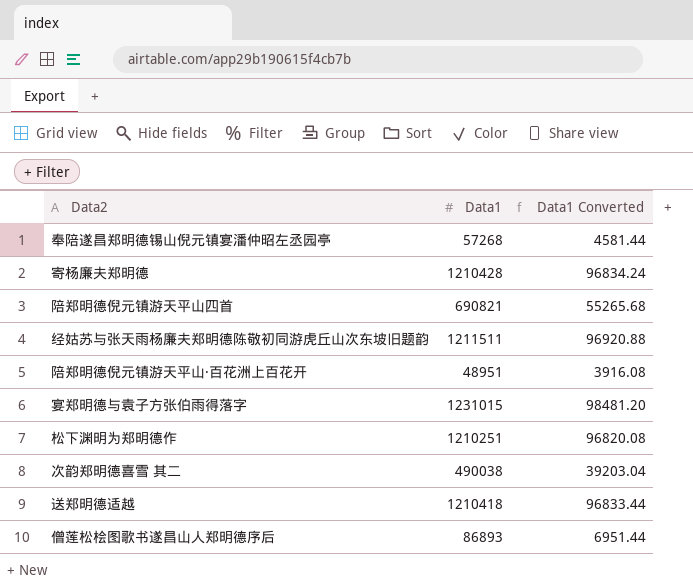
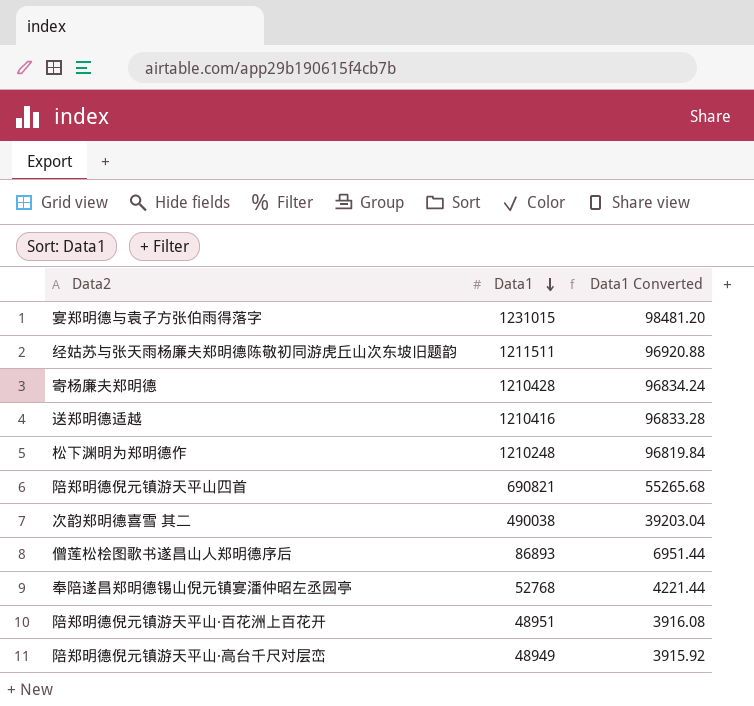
row order: none -> Data1 descending
送郑明德适越 | Data1: 1210418 -> 1210416
送郑明德适越 | Data1 Converted: 96833.44 -> 96833.28
松下渊明为郑明德作 | Data1: 1210251 -> 1210248
松下渊明为郑明德作 | Data1 Converted: 96820.08 -> 96819.84
奉陪遂昌郑明德锡山倪元镇宴潘仲昭左丞园亭 | Data1: 57268 -> 52768
奉陪遂昌郑明德锡山倪元镇宴潘仲昭左丞园亭 | Data1 Converted: 4581.44 -> 4221.44
row 陪郑明德倪元镇游天平山·高台千尺对层峦: none -> 48949 | 3915.92

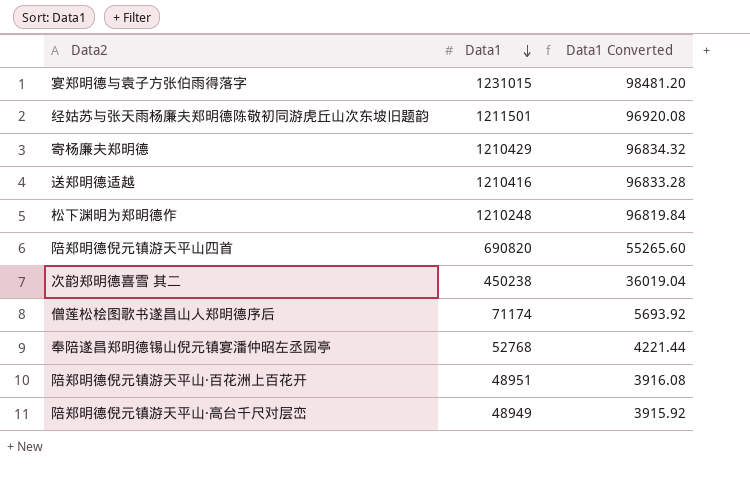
经姑苏与张天雨杨廉夫郑明德陈敬初同游虎丘山次东坡旧题韵 | Data1: 1211511 -> 1211501
经姑苏与张天雨杨廉夫郑明德陈敬初同游虎丘山次东坡旧题韵 | Data1 Converted: 96920.88 -> 96920.08
寄杨廉夫郑明德 | Data1: 1210428 -> 1210429
寄杨廉夫郑明德 | Data1 Converted: 96834.24 -> 96834.32
陪郑明德倪元镇游天平山四首 | Data1: 690821 -> 690820
陪郑明德倪元镇游天平山四首 | Data1 Converted: 55265.68 -> 55265.60
次韵郑明德喜雪 其二 | Data1: 490038 -> 450238
次韵郑明德喜雪 其二 | Data1 Converted: 39203.04 -> 36019.04
僧莲松桧图歌书遂昌山人郑明德序后 | Data1: 86893 -> 71174
僧莲松桧图歌书遂昌山人郑明德序后 | Data1 Converted: 6951.44 -> 5693.92

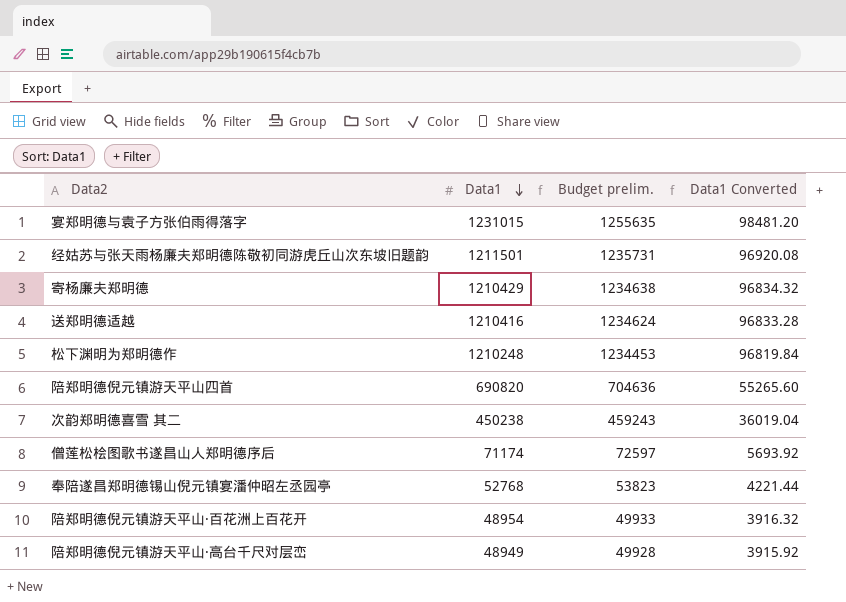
column Budget prelim. | formula: none -> [Data1] * 1.02
陪郑明德倪元镇游天平山·百花洲上百花开 | Data1: 48951 -> 48954
陪郑明德倪元镇游天平山·百花洲上百花开 | Data1 Converted: 3916.08 -> 3916.32

